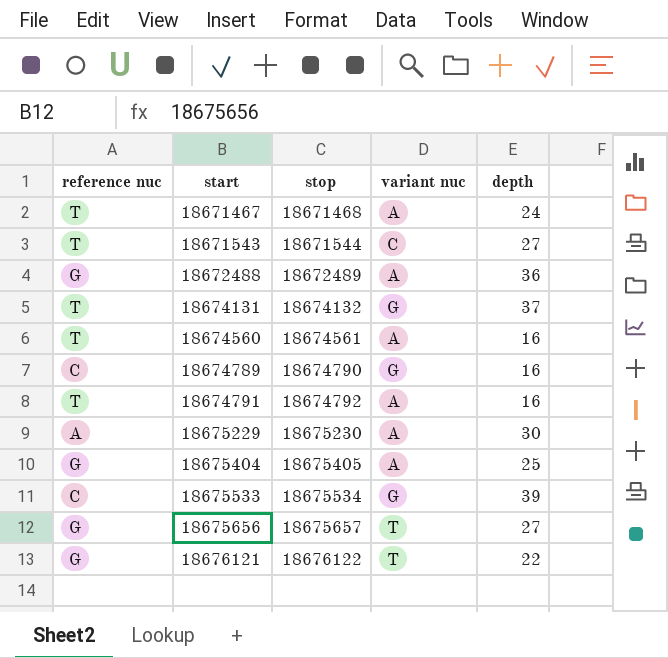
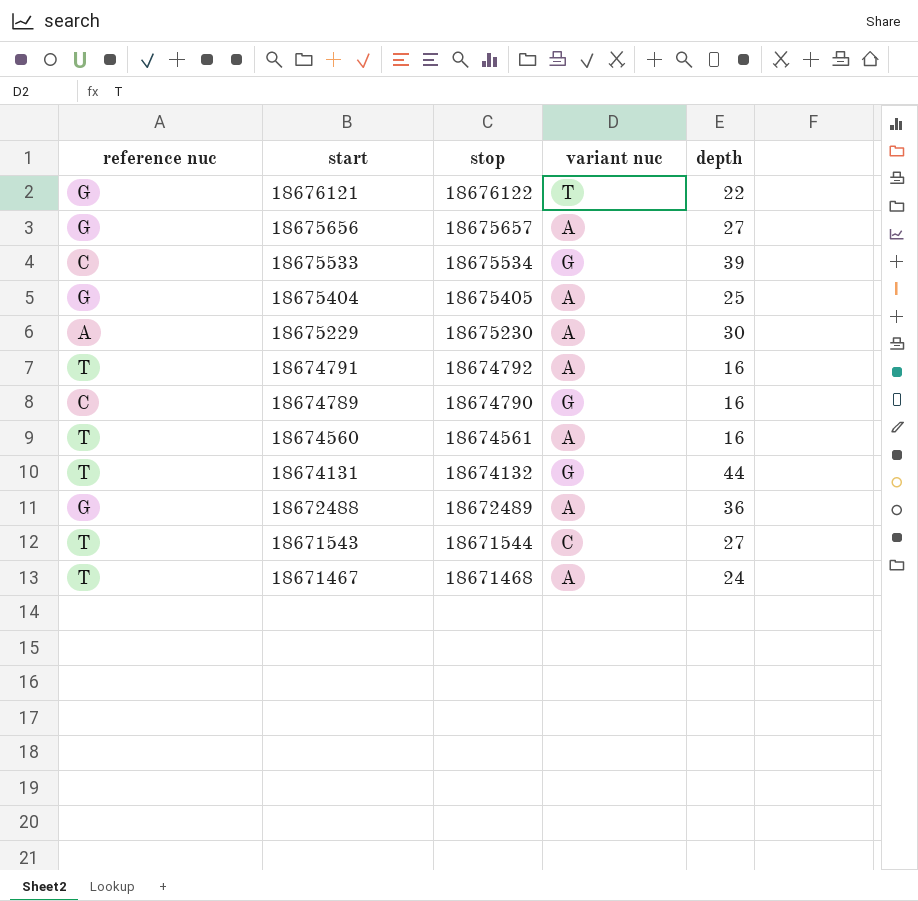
row order: start ascending -> start descending
18675656 | variant nuc: T -> A
18674131 | depth: 37 -> 44

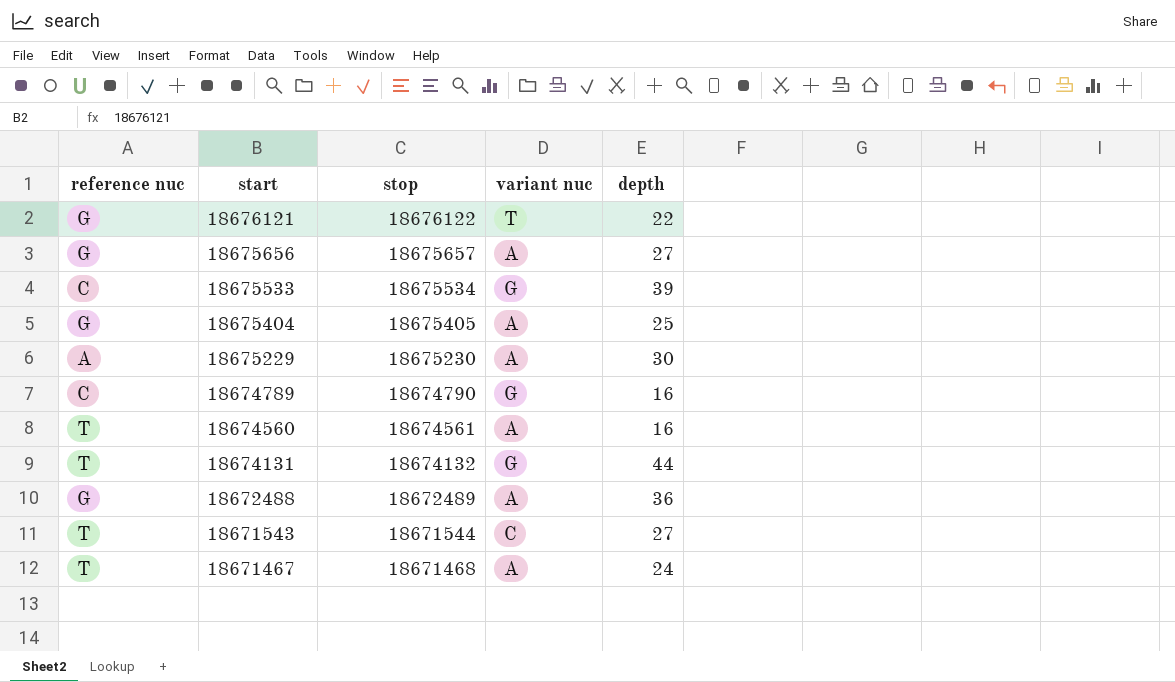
row 18674791: T | 18674792 | A | 16 -> none

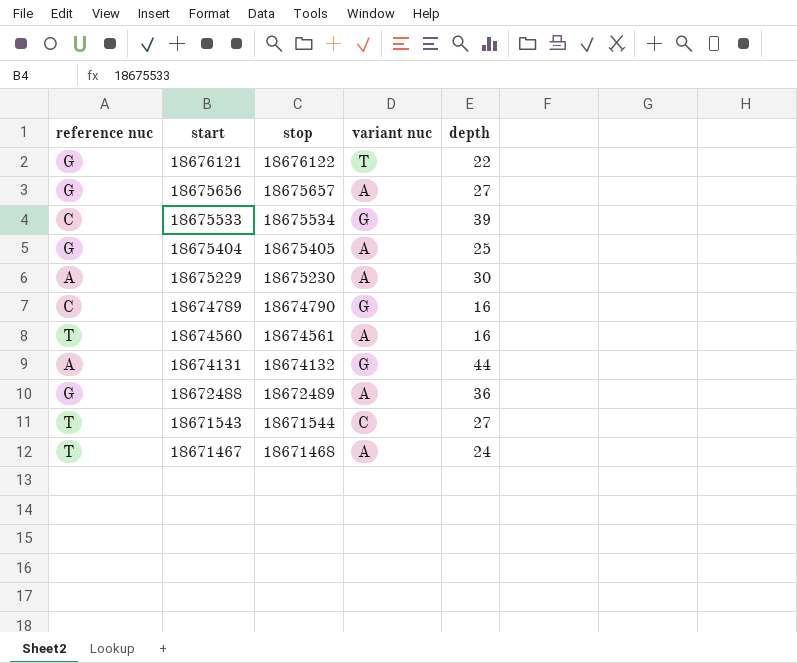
18674131 | reference nuc: T -> A

